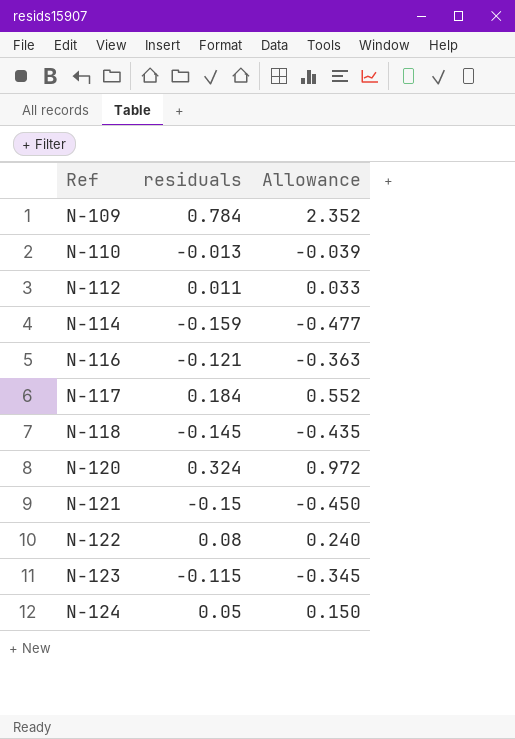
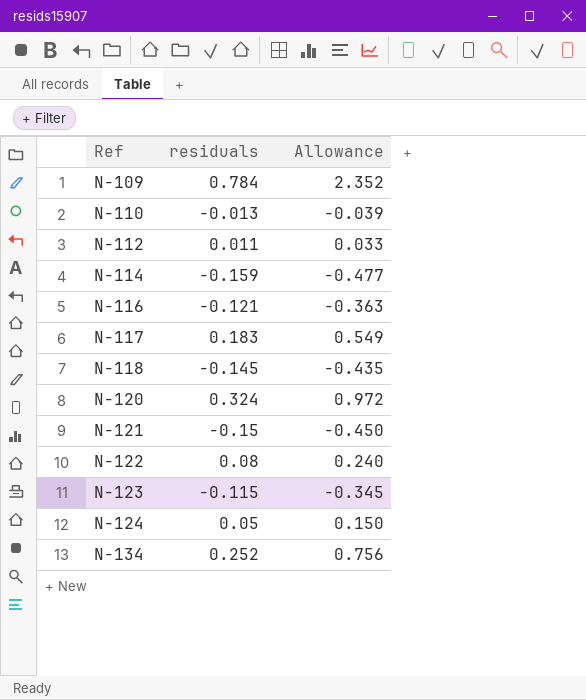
N-117 | residuals: 0.184 -> 0.183
N-117 | Allowance: 0.552 -> 0.549
row N-134: none -> 0.252 | 0.756

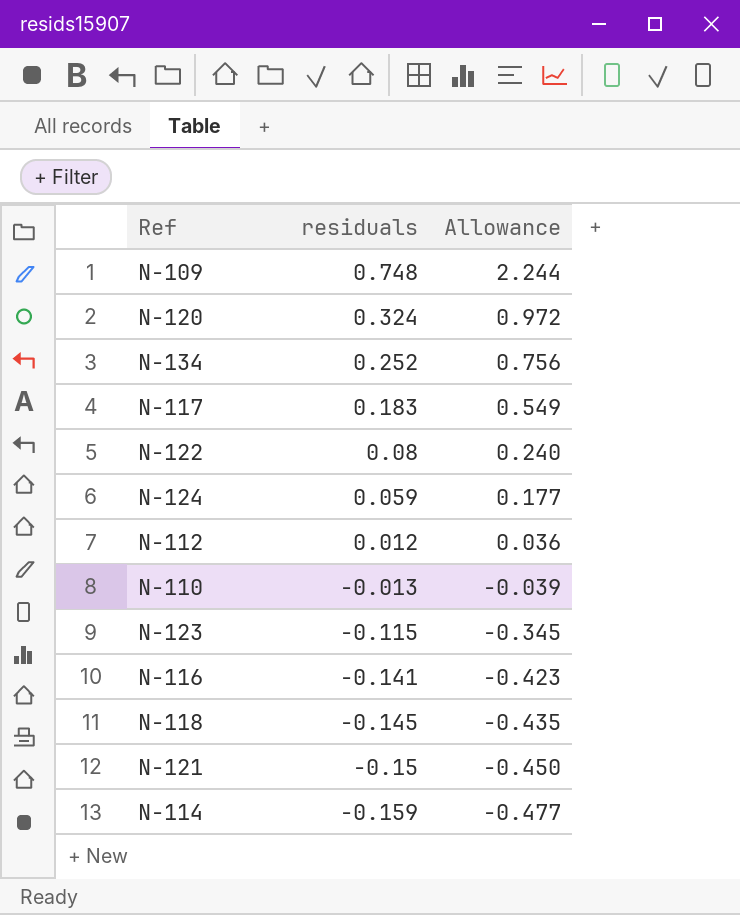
row order: Ref ascending -> residuals descending
N-109 | residuals: 0.784 -> 0.748
N-109 | Allowance: 2.352 -> 2.244
N-124 | residuals: 0.05 -> 0.059
N-124 | Allowance: 0.150 -> 0.177
N-112 | residuals: 0.011 -> 0.012
N-112 | Allowance: 0.033 -> 0.036
N-116 | residuals: -0.121 -> -0.141
N-116 | Allowance: -0.363 -> -0.423

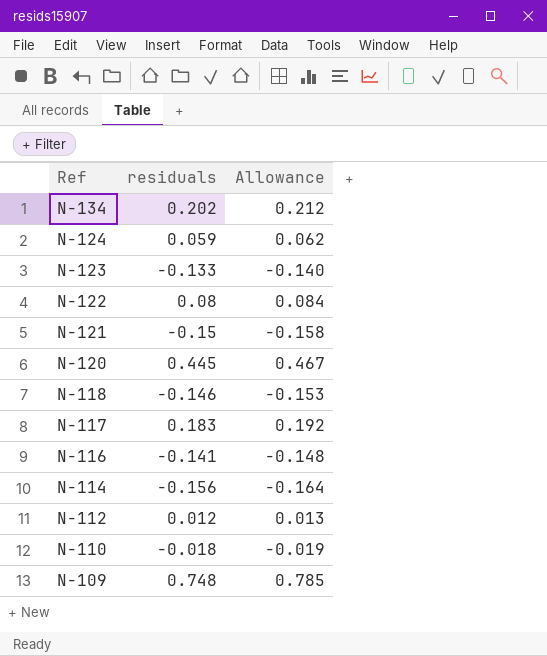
row order: residuals descending -> Ref descending
column Allowance | formula: [residuals] * 3 -> [residuals] * 1.05
N-134 | residuals: 0.252 -> 0.202
N-123 | residuals: -0.115 -> -0.133
N-120 | residuals: 0.324 -> 0.445
N-118 | residuals: -0.145 -> -0.146
N-114 | residuals: -0.159 -> -0.156
N-110 | residuals: -0.013 -> -0.018

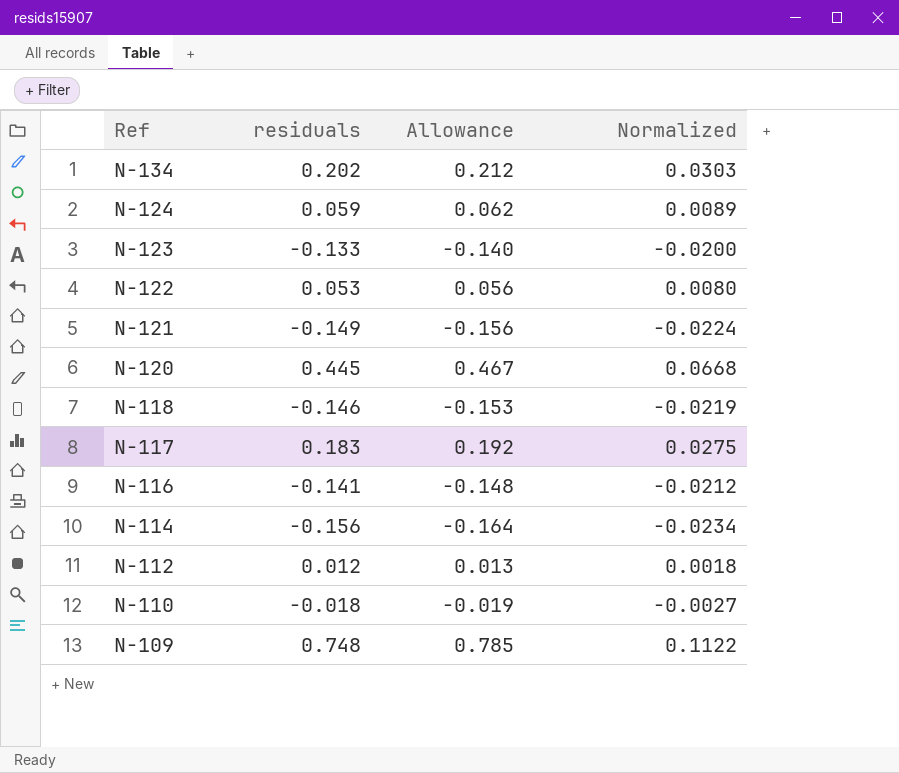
column Normalized | formula: none -> [residuals] * 0.15
N-122 | residuals: 0.08 -> 0.053
N-122 | Allowance: 0.084 -> 0.056
N-121 | residuals: -0.15 -> -0.149
N-121 | Allowance: -0.158 -> -0.156

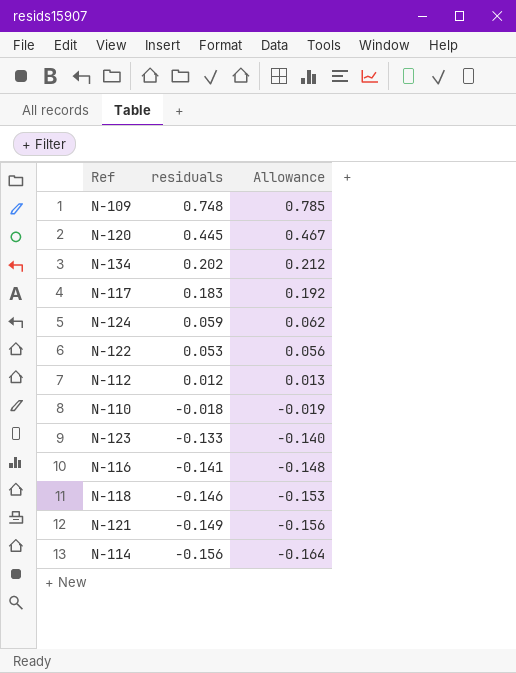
row order: Ref descending -> residuals descending
column Normalized | formula: [residuals] * 0.15 -> none

